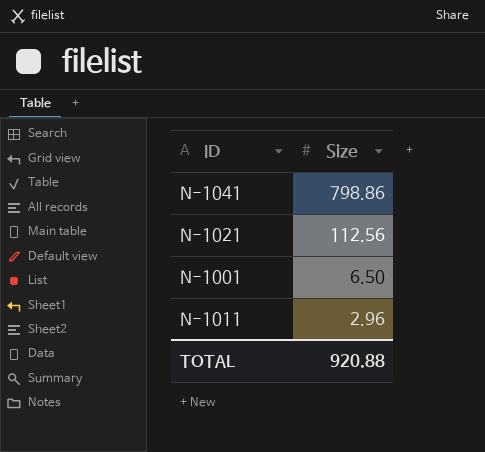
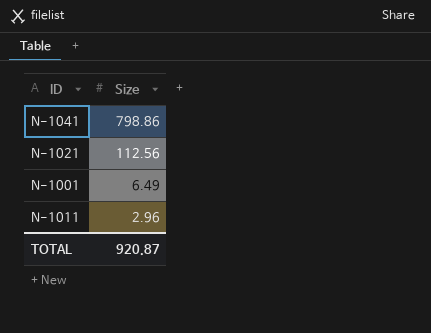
N-1001 | Size: 6.50 -> 6.49
TOTAL | Size: 920.88 -> 920.87

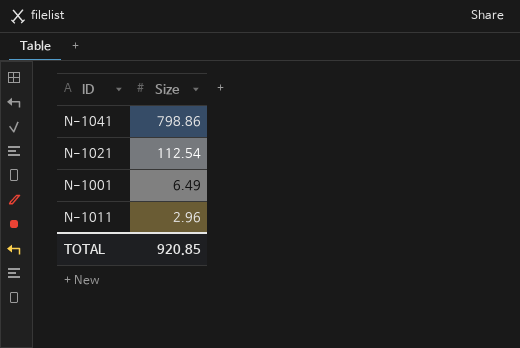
N-1021 | Size: 112.56 -> 112.54
TOTAL | Size: 920.87 -> 920.85

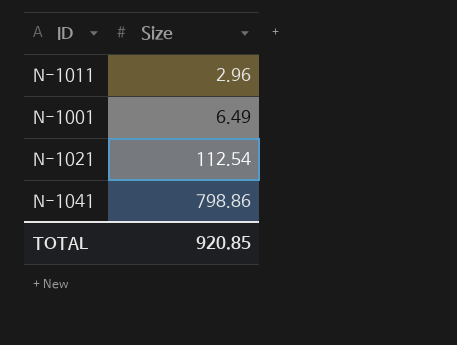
row order: Size descending -> Size ascending

